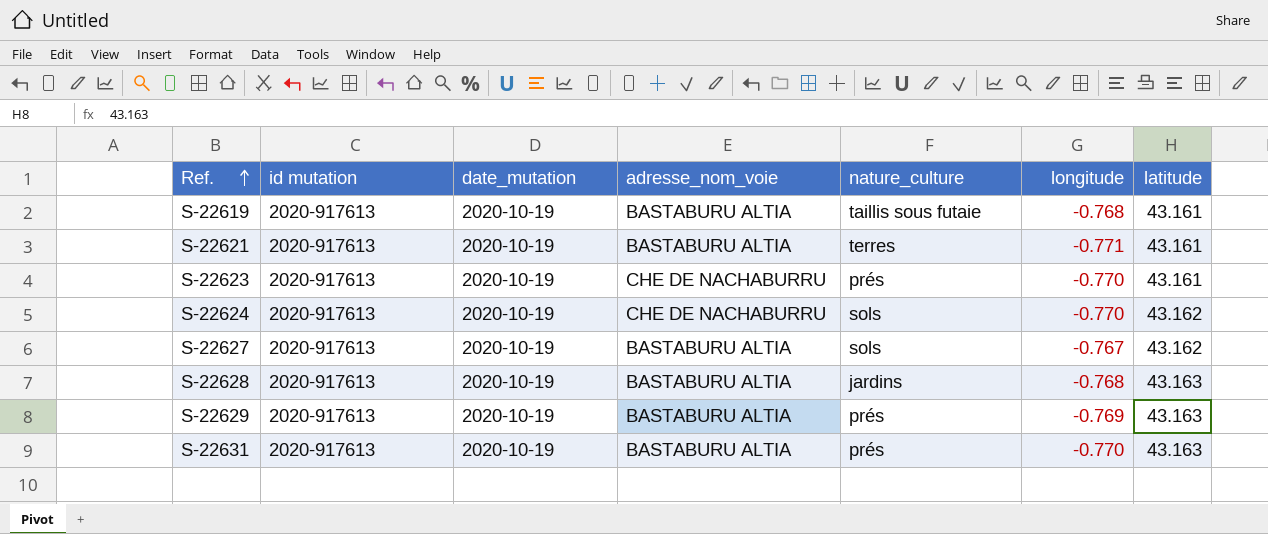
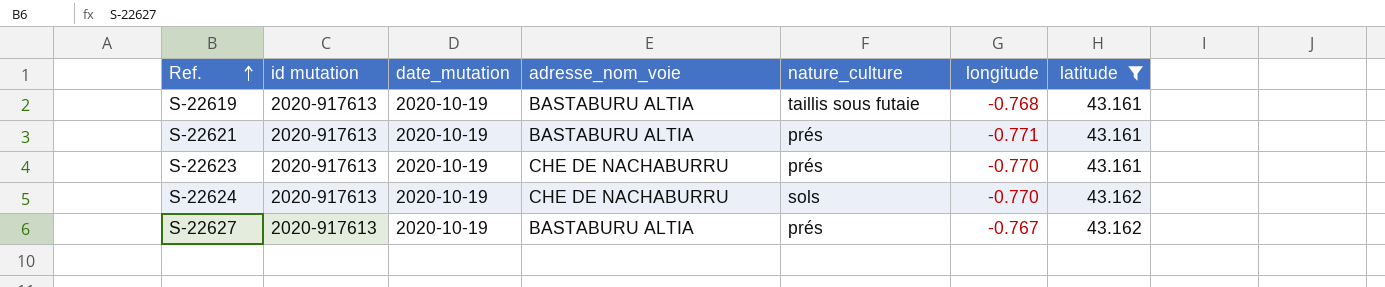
filter: none -> latitude != 43.163
S-22621 | nature_culture: terres -> prés
S-22627 | nature_culture: sols -> prés

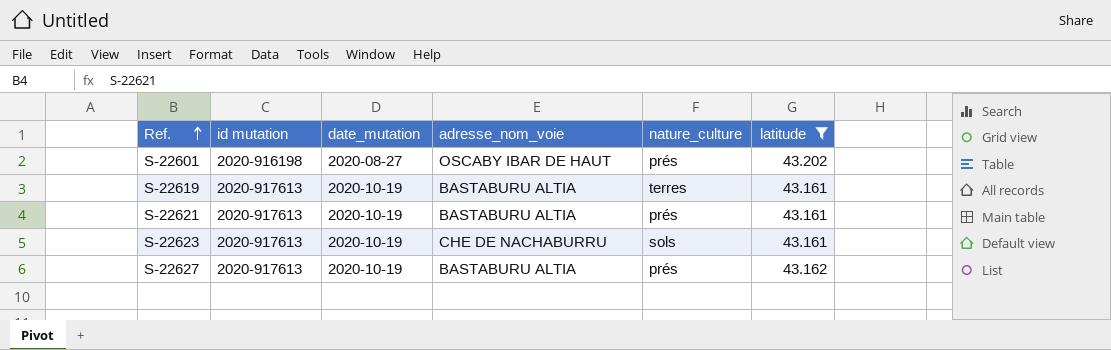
column longitude | position: 6 -> none
row S-22624: 2020-917613 | 2020-10-19 | CHE DE NACHABURRU | sols | -0.770 | 43.162 -> none
row S-22601: none -> 2020-916198 | 2020-08-27 | OSCABY IBAR DE HAUT | prés | 43.202
S-22619 | nature_culture: taillis sous futaie -> terres
S-22623 | nature_culture: prés -> sols

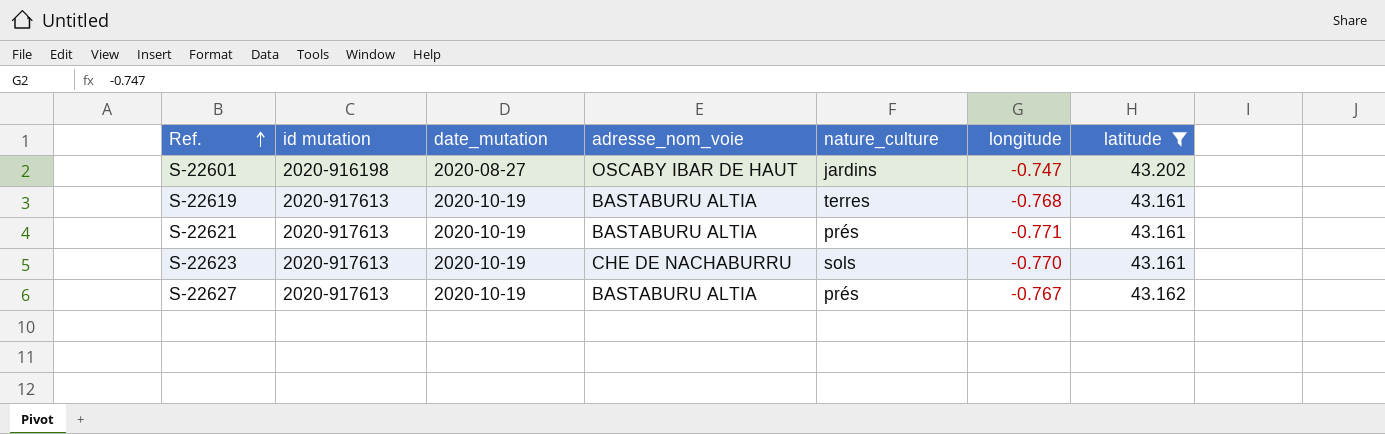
column longitude | position: none -> 6
S-22601 | nature_culture: prés -> jardins

